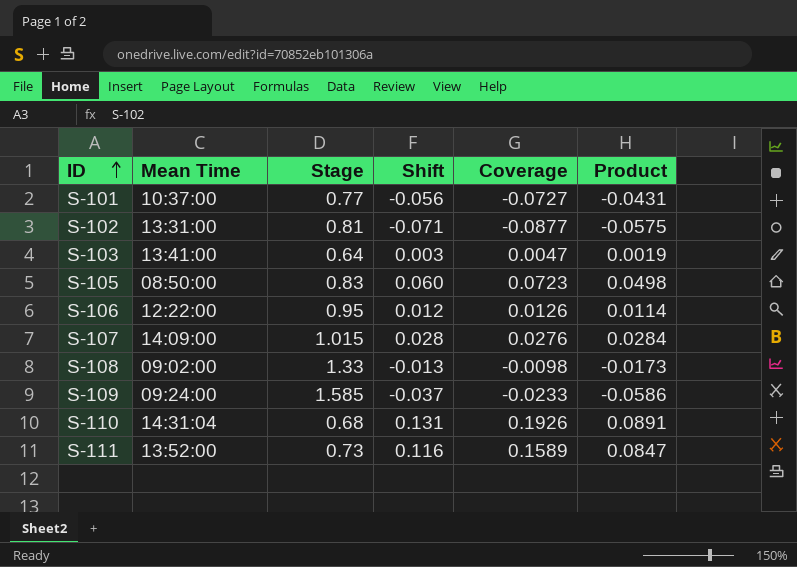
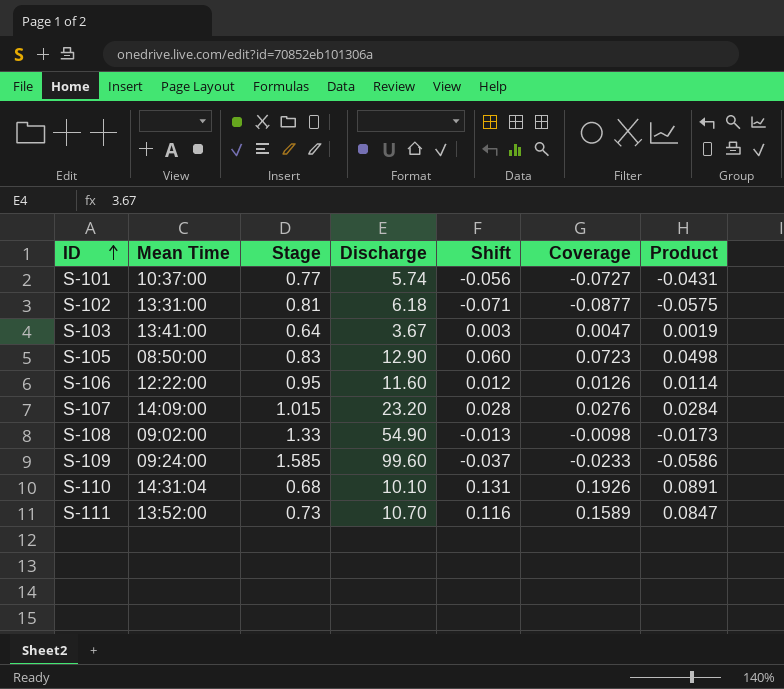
column Discharge | position: none -> 4

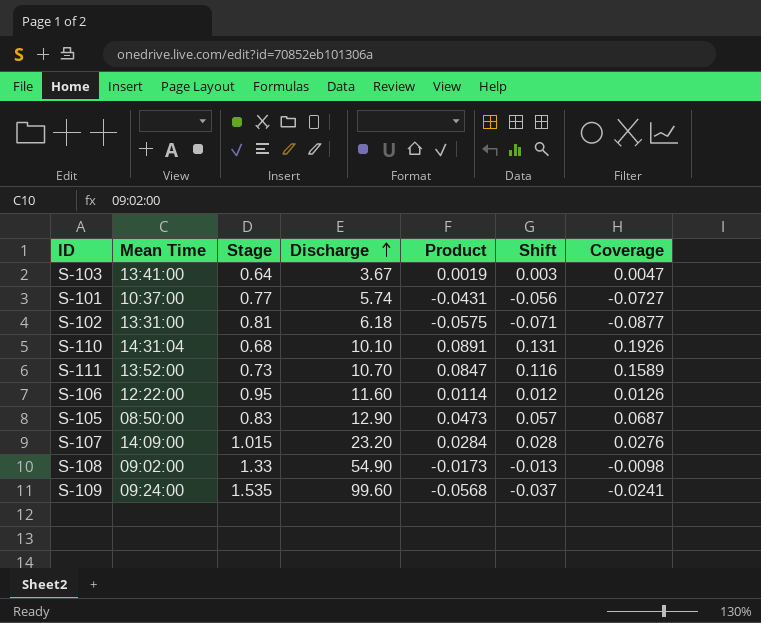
row order: ID ascending -> Discharge ascending
column Product | position: 7 -> 5
S-105 | Product: 0.0498 -> 0.0473
S-105 | Shift: 0.060 -> 0.057
S-105 | Coverage: 0.0723 -> 0.0687
S-109 | Stage: 1.585 -> 1.535
S-109 | Product: -0.0586 -> -0.0568
S-109 | Coverage: -0.0233 -> -0.0241

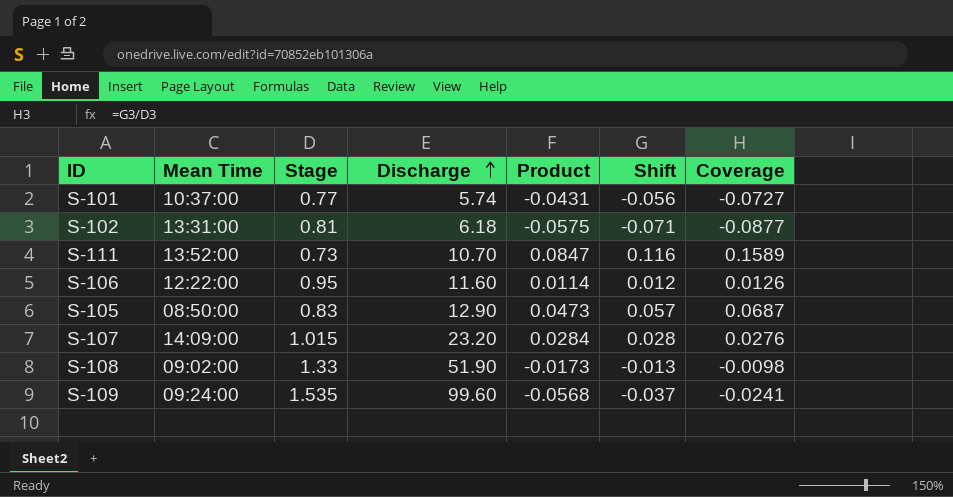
row S-103: 13:41:00 | 0.64 | 3.67 | 0.0019 | 0.003 | 0.0047 -> none
row S-110: 14:31:04 | 0.68 | 10.10 | 0.0891 | 0.131 | 0.1926 -> none
S-108 | Discharge: 54.90 -> 51.90

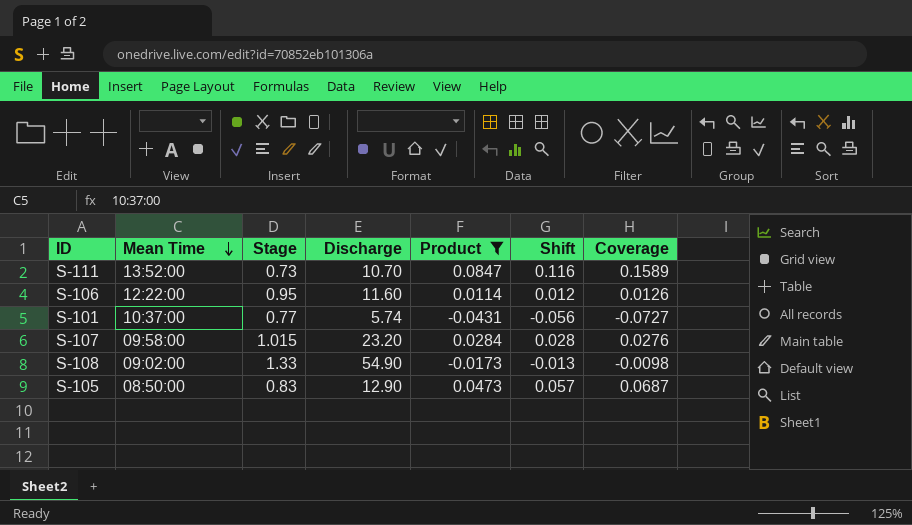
filter: none -> Product >= -0.0431
row order: Discharge ascending -> Mean Time descending
S-107 | Mean Time: 14:09:00 -> 09:58:00
S-108 | Discharge: 51.90 -> 54.90

